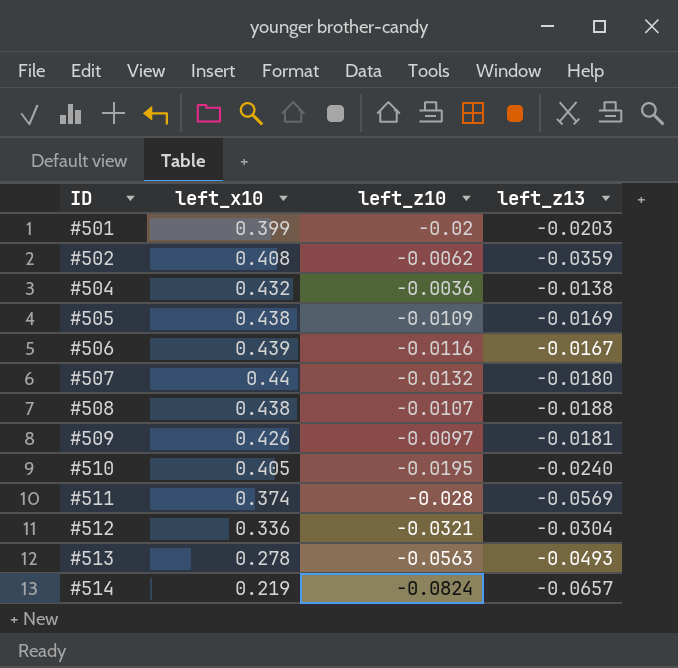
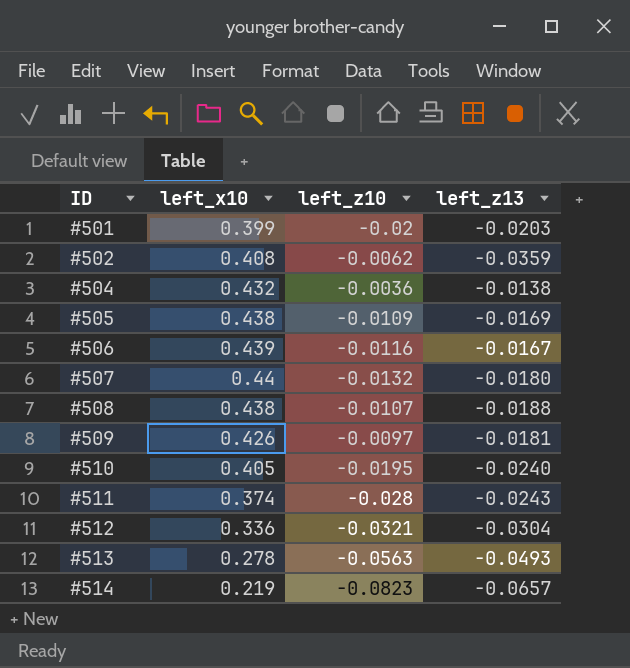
#511 | left_z13: -0.0569 -> -0.0243
#514 | left_z10: -0.0824 -> -0.0823

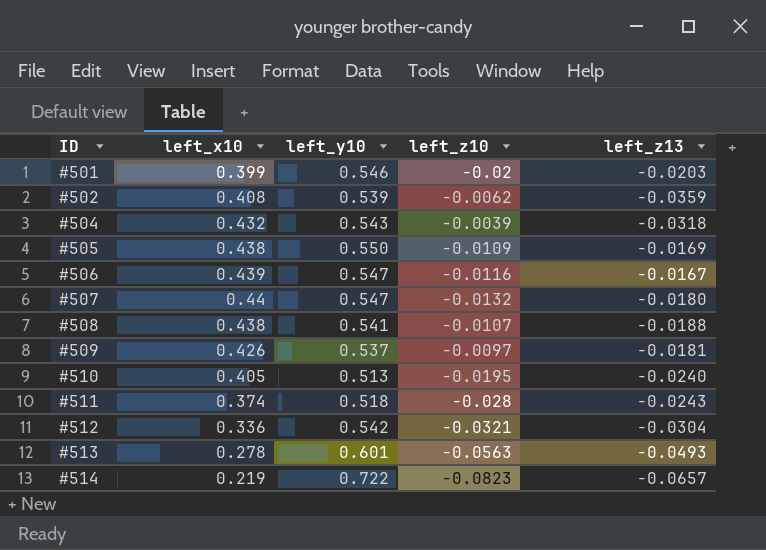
column left_y10 | position: none -> 3
#504 | left_z10: -0.0036 -> -0.0039
#504 | left_z13: -0.0138 -> -0.0318

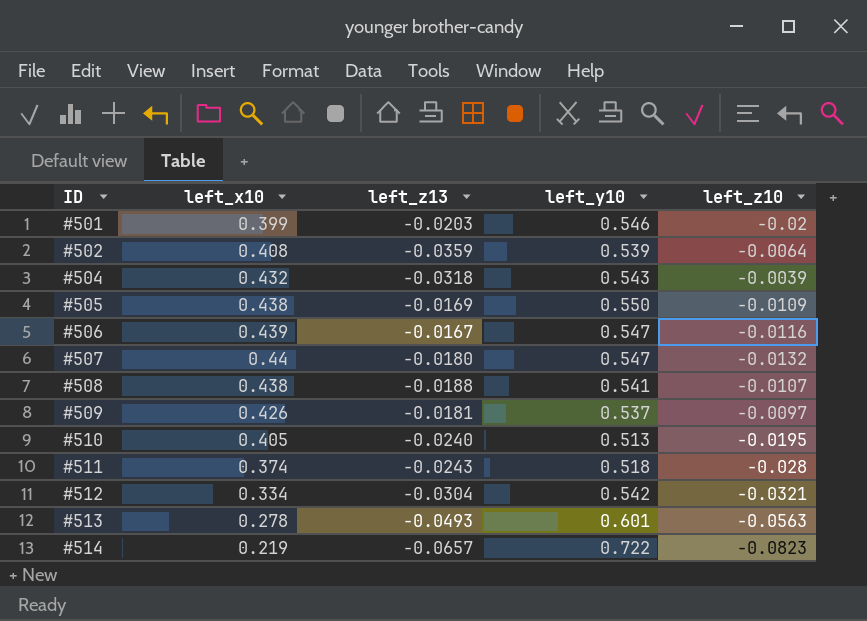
column left_z13 | position: 5 -> 3
#502 | left_z10: -0.0062 -> -0.0064
#512 | left_x10: 0.336 -> 0.334

